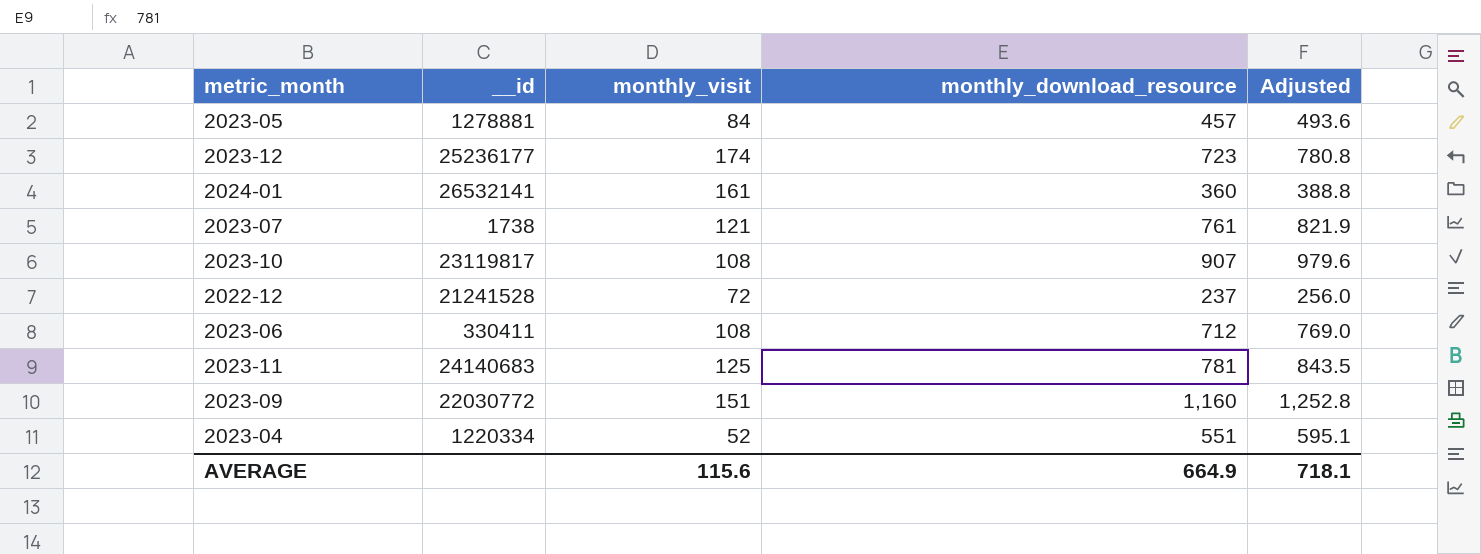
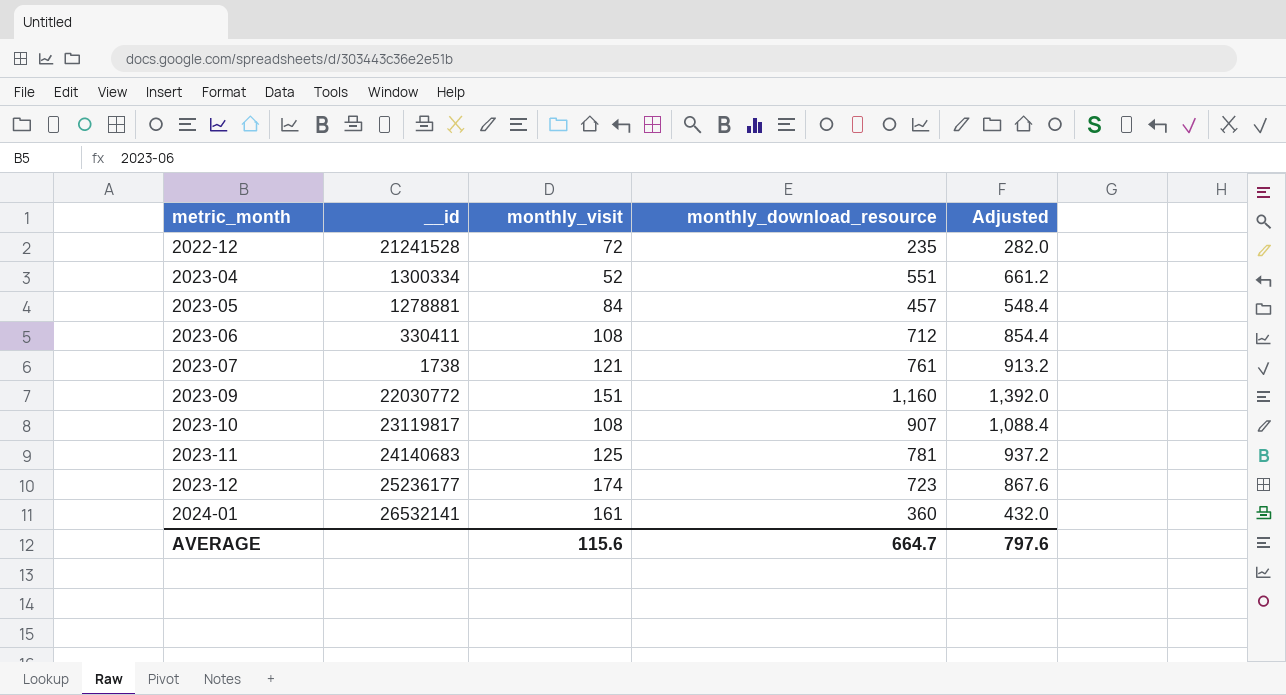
row order: none -> metric_month ascending
column Adjusted | formula: [monthly_download_resource] * 1.08 -> [monthly_download_resource] * 1.2
2022-12 | monthly_download_resource: 237 -> 235
2023-04 | __id: 1220334 -> 1300334
AVERAGE | monthly_download_resource: 664.9 -> 664.7
AVERAGE | Adjusted: 718.1 -> 797.6

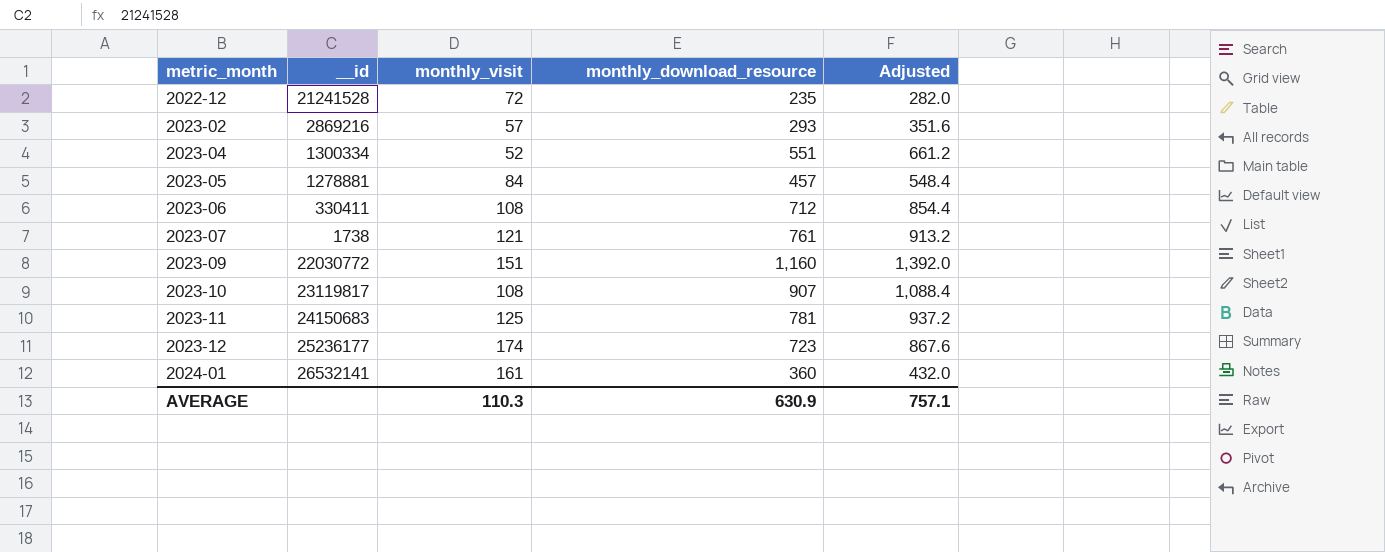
row 2023-02: none -> 2869216 | 57 | 293 | 351.6
2023-11 | __id: 24140683 -> 24150683
AVERAGE | monthly_visit: 115.6 -> 110.3
AVERAGE | monthly_download_resource: 664.7 -> 630.9
AVERAGE | Adjusted: 797.6 -> 757.1

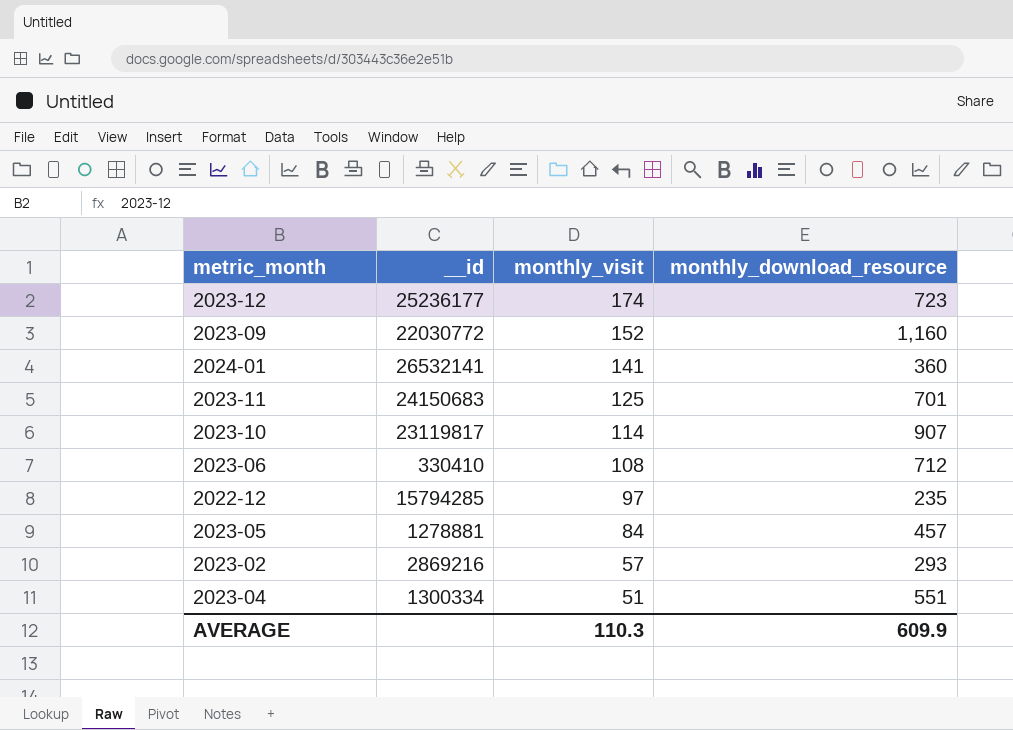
row order: metric_month ascending -> monthly_visit descending
column Adjusted | formula: [monthly_download_resource] * 1.2 -> none
row 2023-07: 1738 | 121 | 761 | 913.2 -> none
2023-09 | monthly_visit: 151 -> 152
2024-01 | monthly_visit: 161 -> 141
2023-11 | monthly_download_resource: 781 -> 701
2023-10 | monthly_visit: 108 -> 114
2023-06 | __id: 330411 -> 330410
2022-12 | __id: 21241528 -> 15794285
2022-12 | monthly_visit: 72 -> 97
2023-04 | monthly_visit: 52 -> 51
AVERAGE | monthly_download_resource: 630.9 -> 609.9

